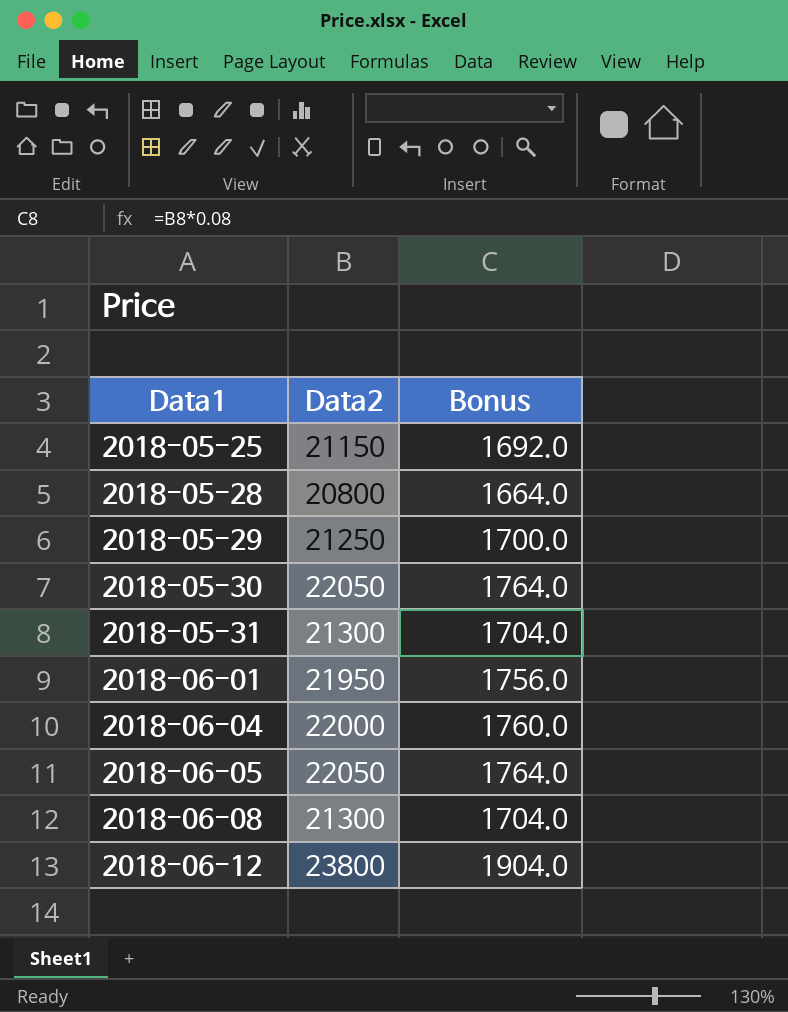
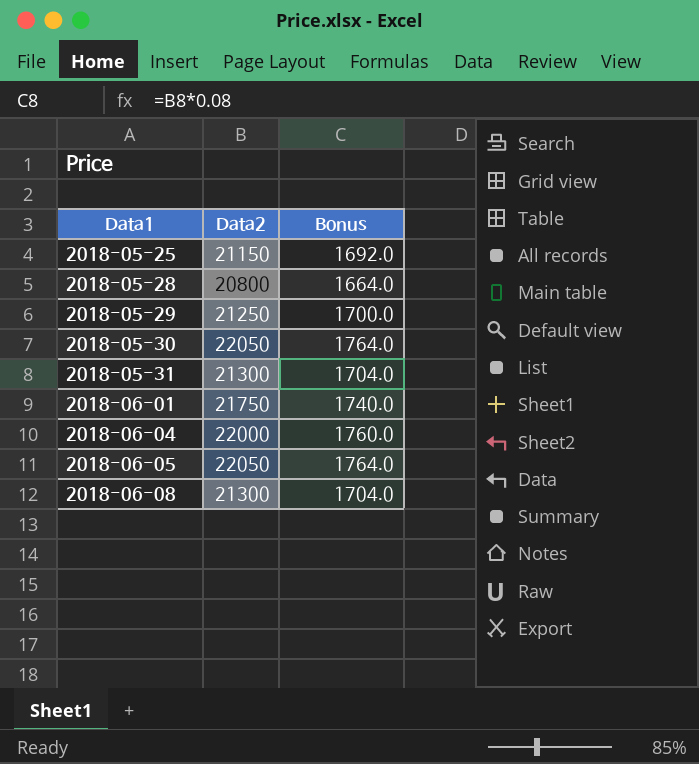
row 2018-06-12: 23800 | 1904.0 -> none
2018-06-01 | Data2: 21950 -> 21750
2018-06-01 | Bonus: 1756.0 -> 1740.0

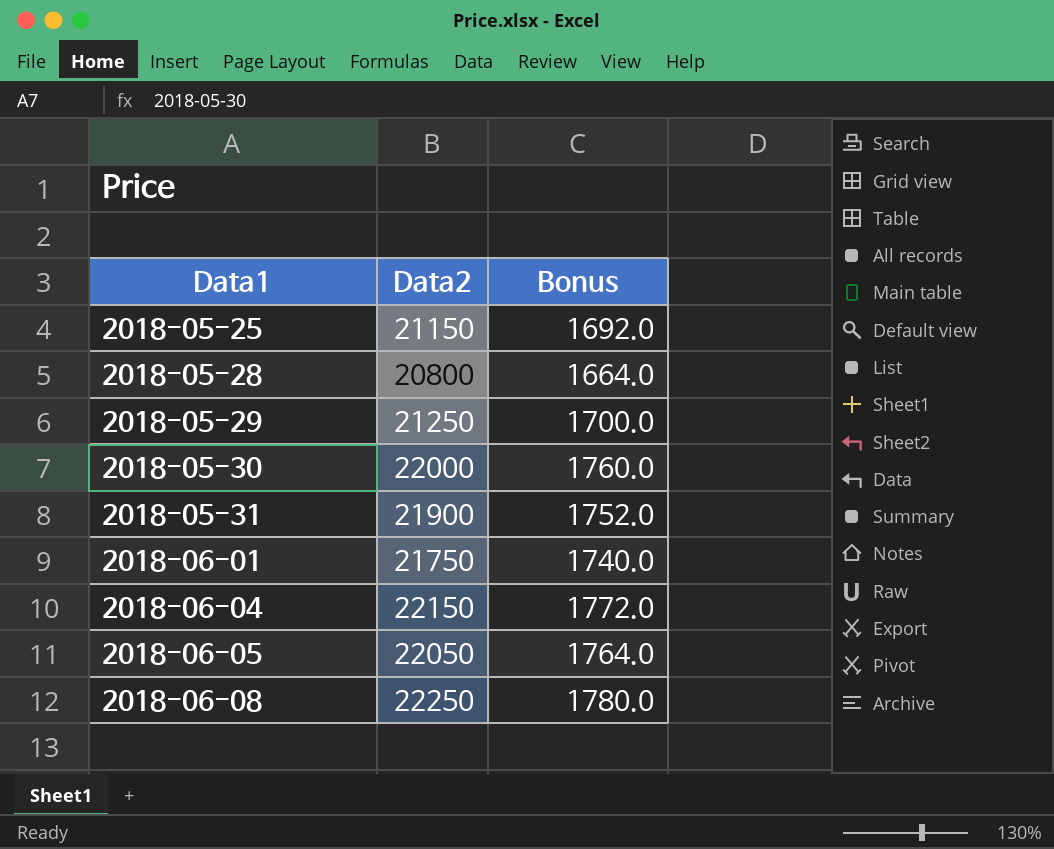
2018-05-30 | Data2: 22050 -> 22000
2018-05-30 | Bonus: 1764.0 -> 1760.0
2018-05-31 | Data2: 21300 -> 21900
2018-05-31 | Bonus: 1704.0 -> 1752.0
2018-06-04 | Data2: 22000 -> 22150
2018-06-04 | Bonus: 1760.0 -> 1772.0
2018-06-08 | Data2: 21300 -> 22250
2018-06-08 | Bonus: 1704.0 -> 1780.0

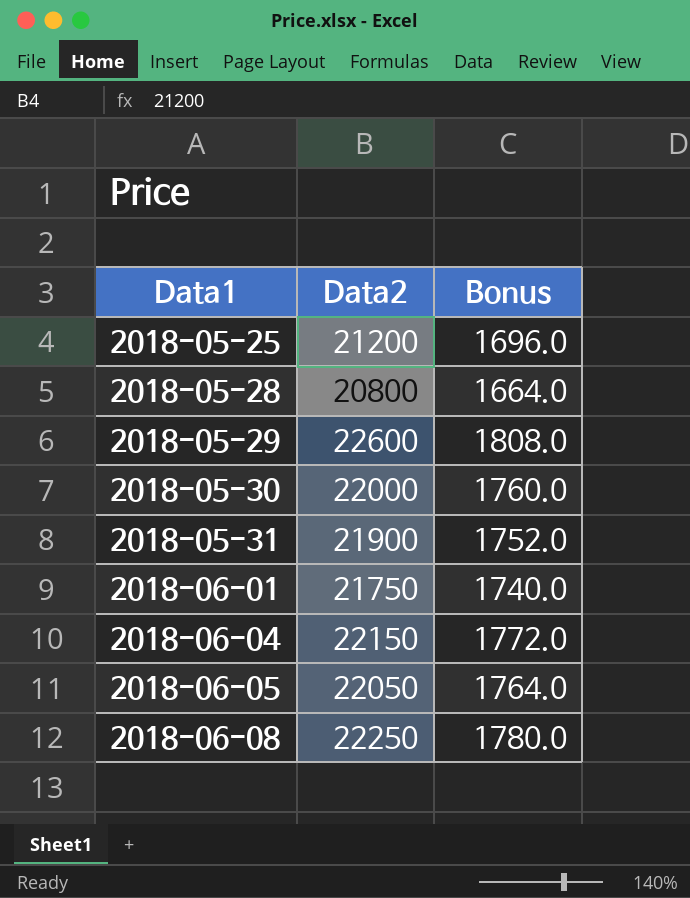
2018-05-25 | Data2: 21150 -> 21200
2018-05-25 | Bonus: 1692.0 -> 1696.0
2018-05-29 | Data2: 21250 -> 22600
2018-05-29 | Bonus: 1700.0 -> 1808.0

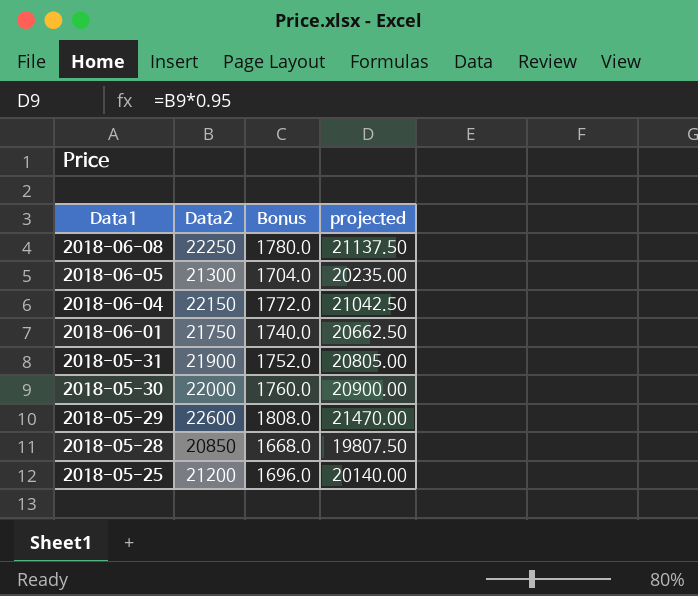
row order: Data1 ascending -> Data1 descending
column projected | formula: none -> [Data2] * 0.95
2018-06-05 | Data2: 22050 -> 21300
2018-06-05 | Bonus: 1764.0 -> 1704.0
2018-05-28 | Data2: 20800 -> 20850
2018-05-28 | Bonus: 1664.0 -> 1668.0

